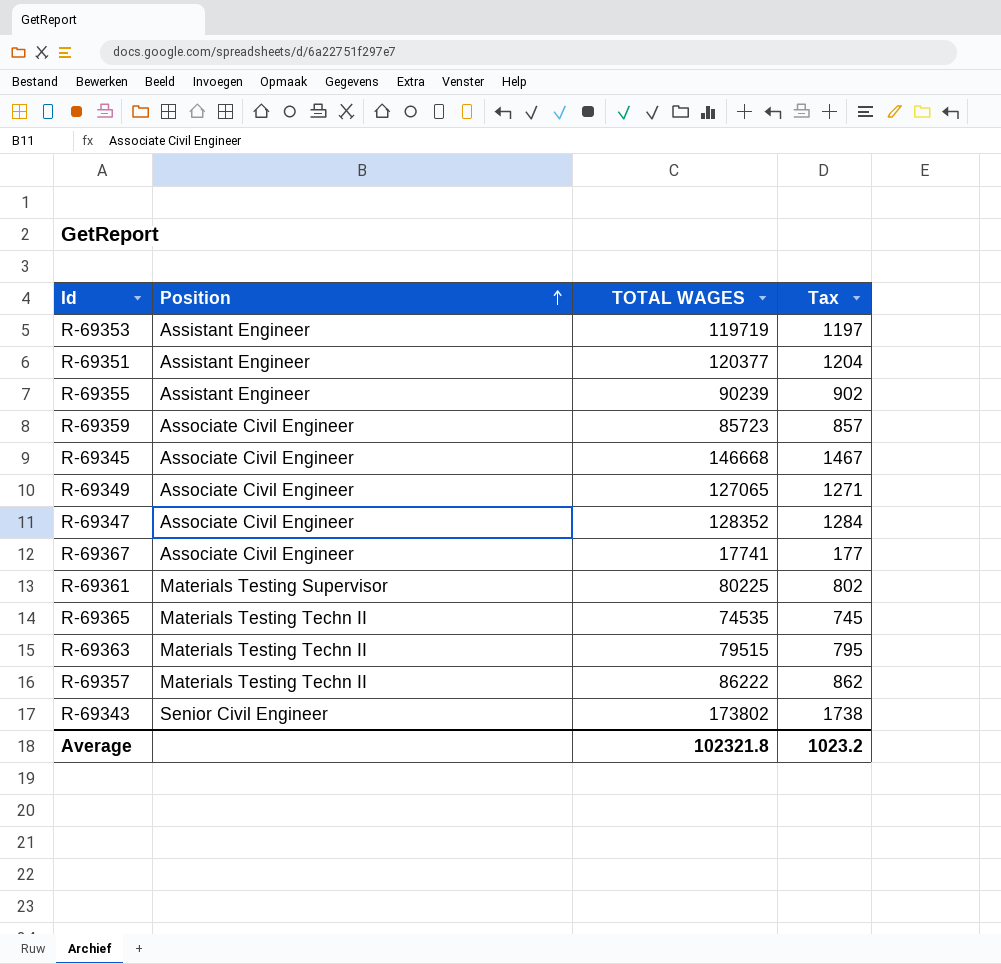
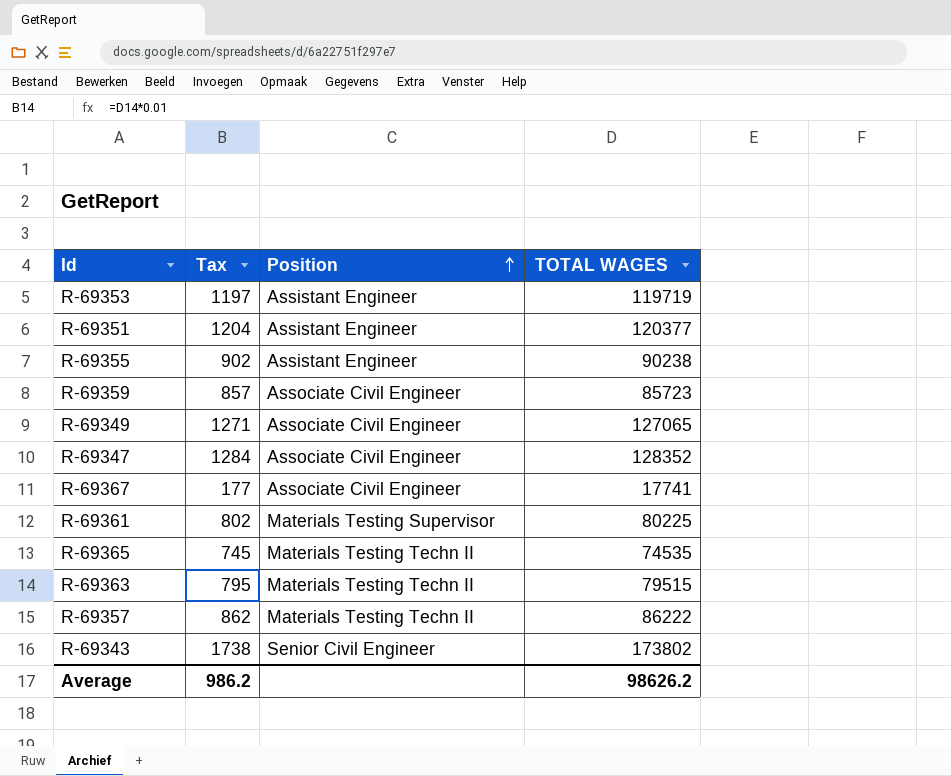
column Tax | position: 4 -> 2
row R-69345: Associate Civil Engineer | 146668 | 1467 -> none
R-69355 | TOTAL WAGES: 90239 -> 90238
Average | Tax: 1023.2 -> 986.2
Average | TOTAL WAGES: 102321.8 -> 98626.2

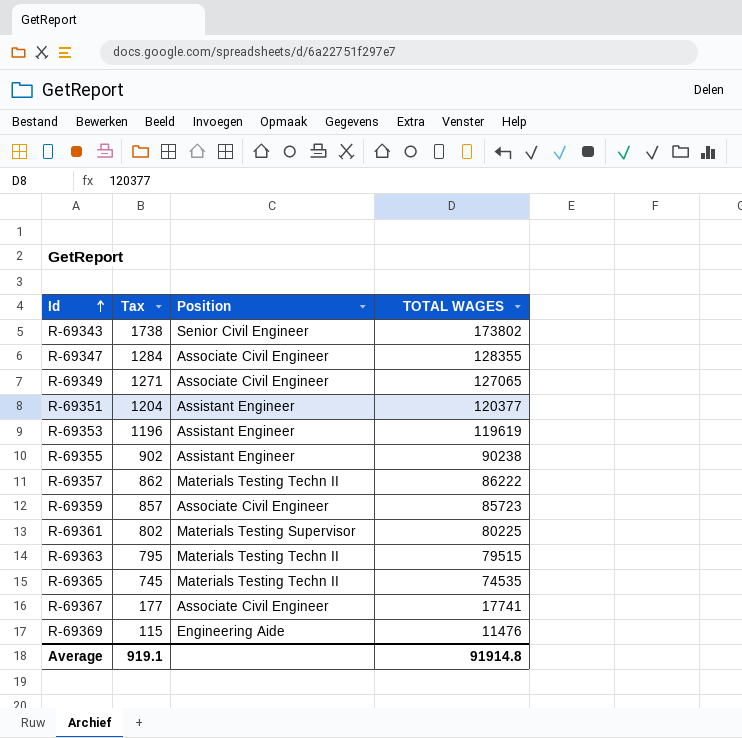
row order: Position ascending -> Id ascending
R-69347 | TOTAL WAGES: 128352 -> 128355
R-69353 | Tax: 1197 -> 1196
R-69353 | TOTAL WAGES: 119719 -> 119619
row R-69369: none -> 115 | Engineering Aide | 11476
Average | Tax: 986.2 -> 919.1
Average | TOTAL WAGES: 98626.2 -> 91914.8

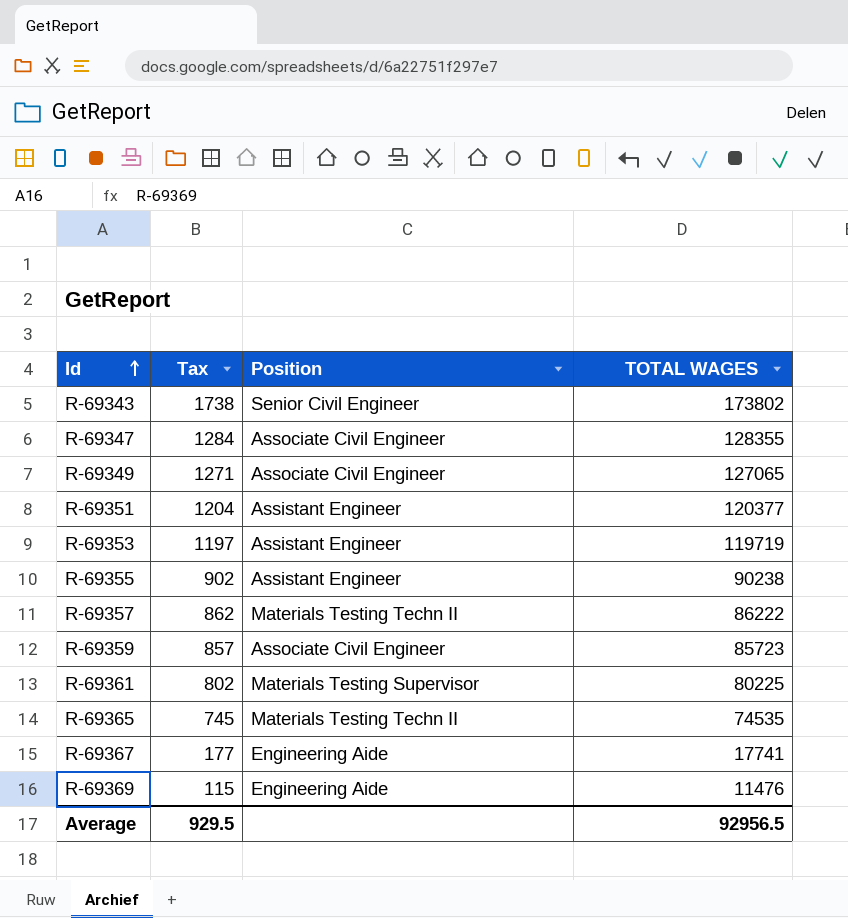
row R-69363: 795 | Materials Testing Techn II | 79515 -> none
R-69353 | Tax: 1196 -> 1197
R-69353 | TOTAL WAGES: 119619 -> 119719
R-69367 | Position: Associate Civil Engineer -> Engineering Aide
Average | Tax: 919.1 -> 929.5
Average | TOTAL WAGES: 91914.8 -> 92956.5

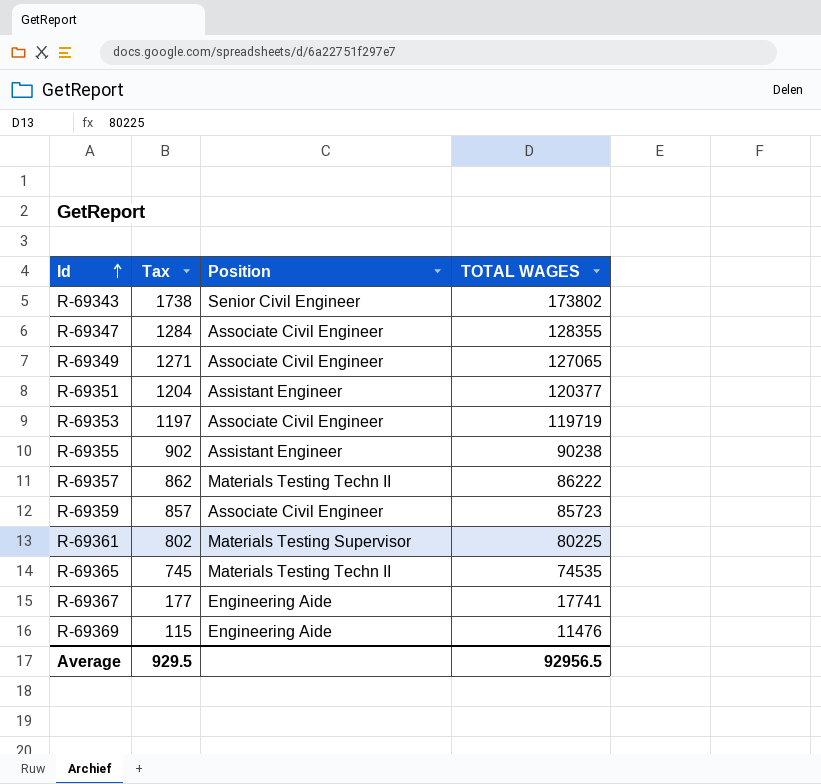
R-69353 | Position: Assistant Engineer -> Associate Civil Engineer

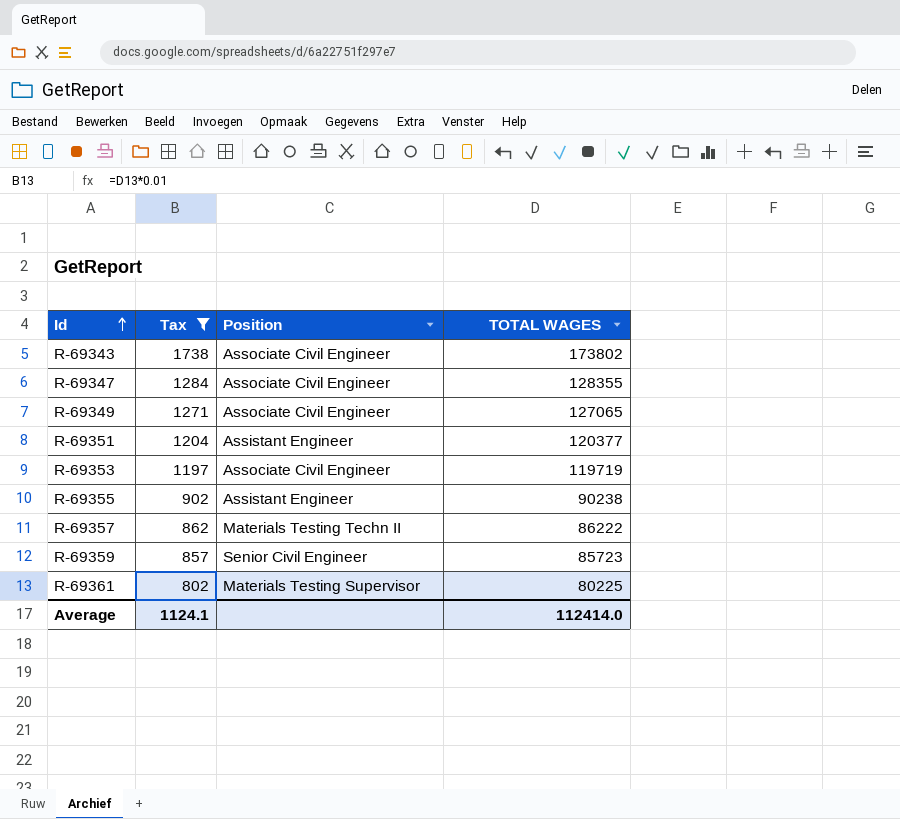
filter: none -> Tax >= 802
R-69343 | Position: Senior Civil Engineer -> Associate Civil Engineer
R-69359 | Position: Associate Civil Engineer -> Senior Civil Engineer
Average | Tax: 929.5 -> 1124.1
Average | TOTAL WAGES: 92956.5 -> 112414.0

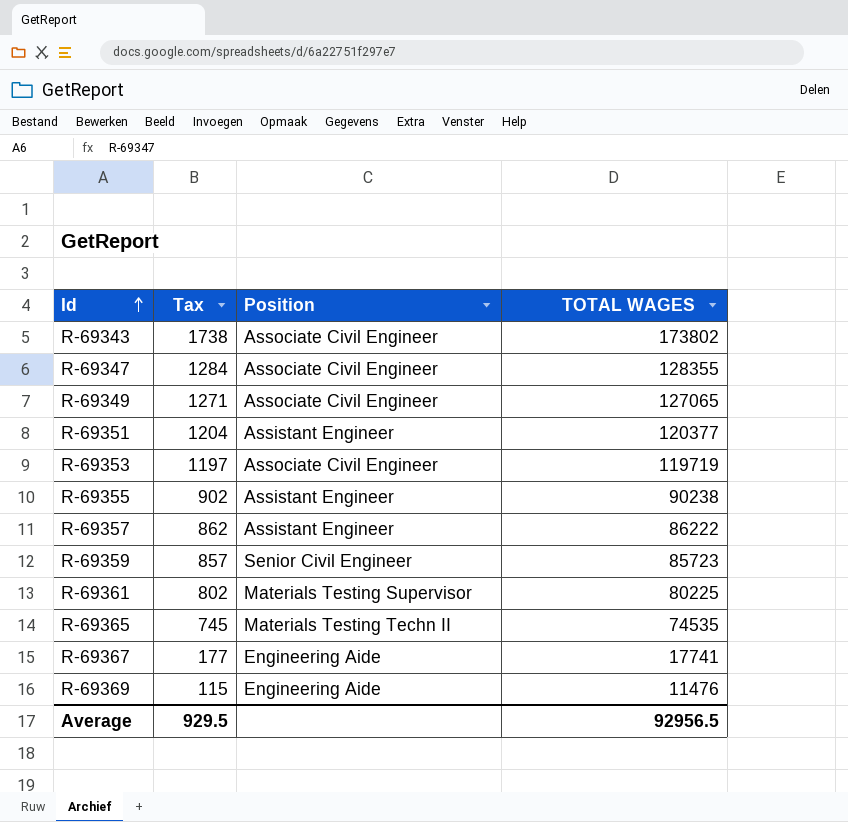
filter: Tax >= 802 -> none
R-69357 | Position: Materials Testing Techn II -> Assistant Engineer
Average | Tax: 1124.1 -> 929.5
Average | TOTAL WAGES: 112414.0 -> 92956.5

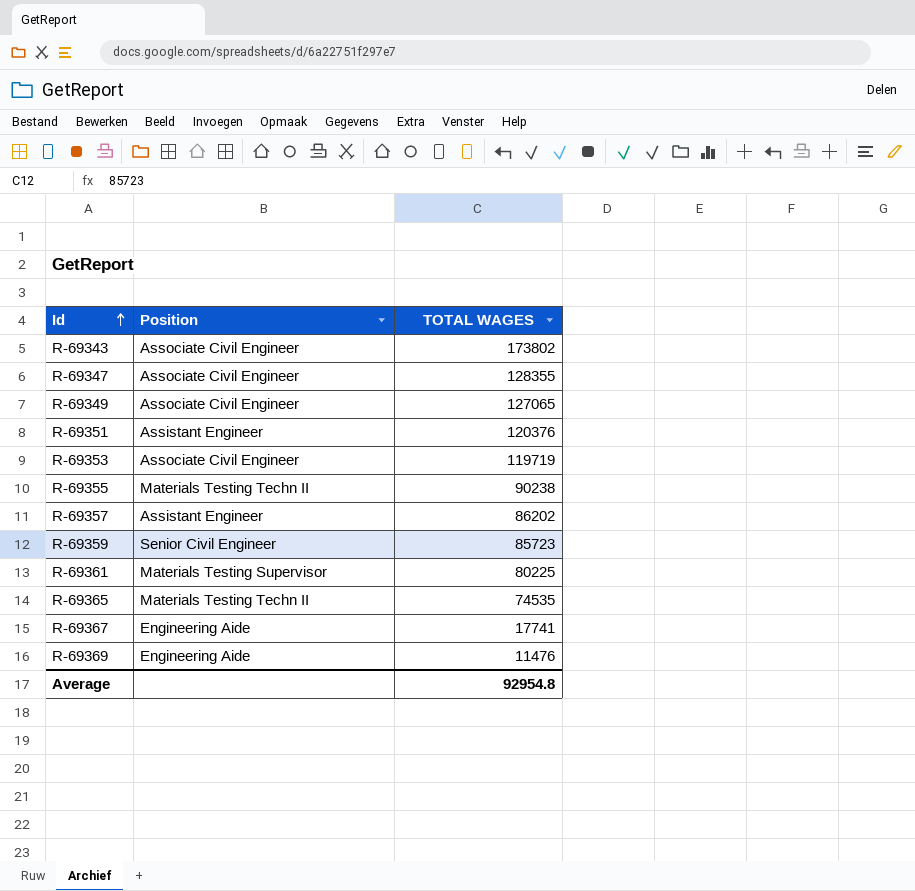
column Tax | formula: [TOTAL WAGES] * 0.01 -> none
R-69351 | TOTAL WAGES: 120377 -> 120376
R-69355 | Position: Assistant Engineer -> Materials Testing Techn II
R-69357 | TOTAL WAGES: 86222 -> 86202
Average | TOTAL WAGES: 92956.5 -> 92954.8

